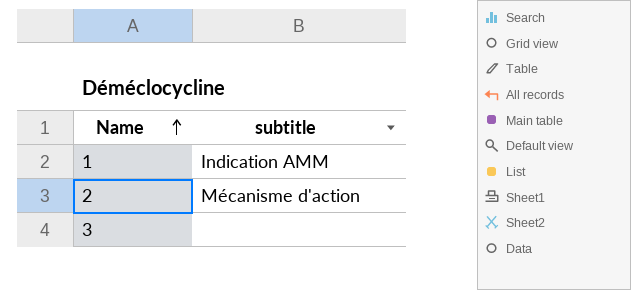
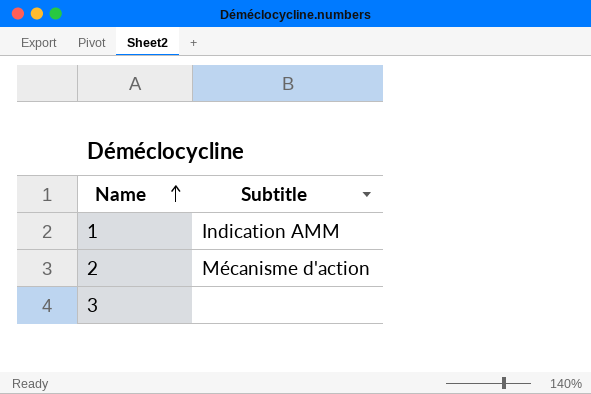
column name: subtitle -> Subtitle

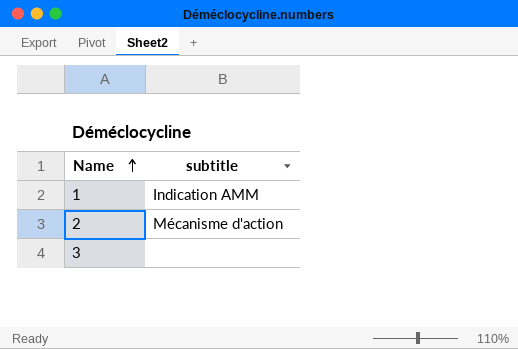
column name: Subtitle -> subtitle

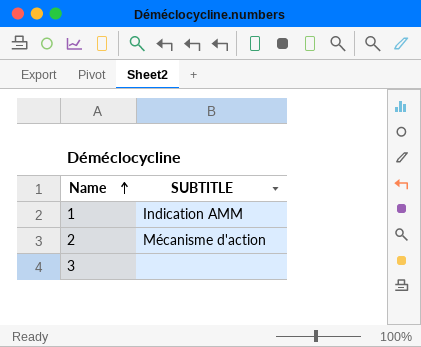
column name: subtitle -> SUBTITLE

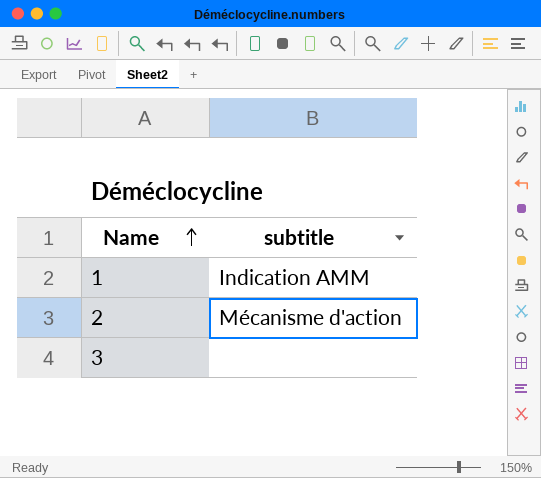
column name: SUBTITLE -> subtitle

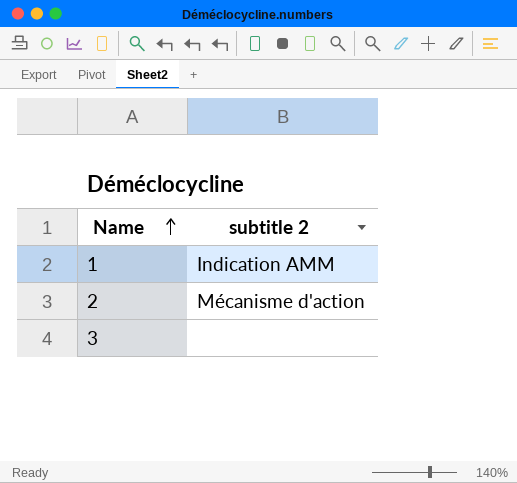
column name: subtitle -> subtitle 2

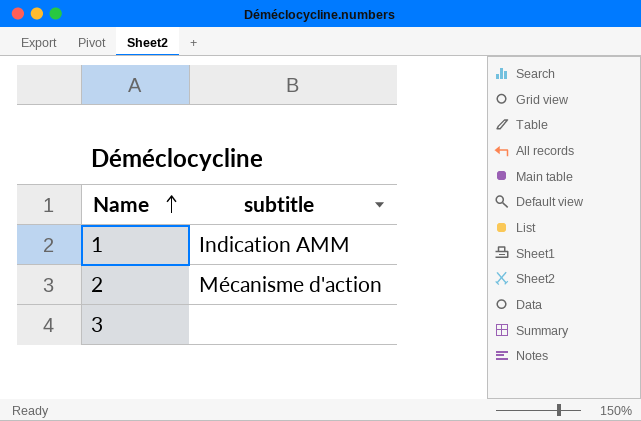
column name: subtitle 2 -> subtitle

